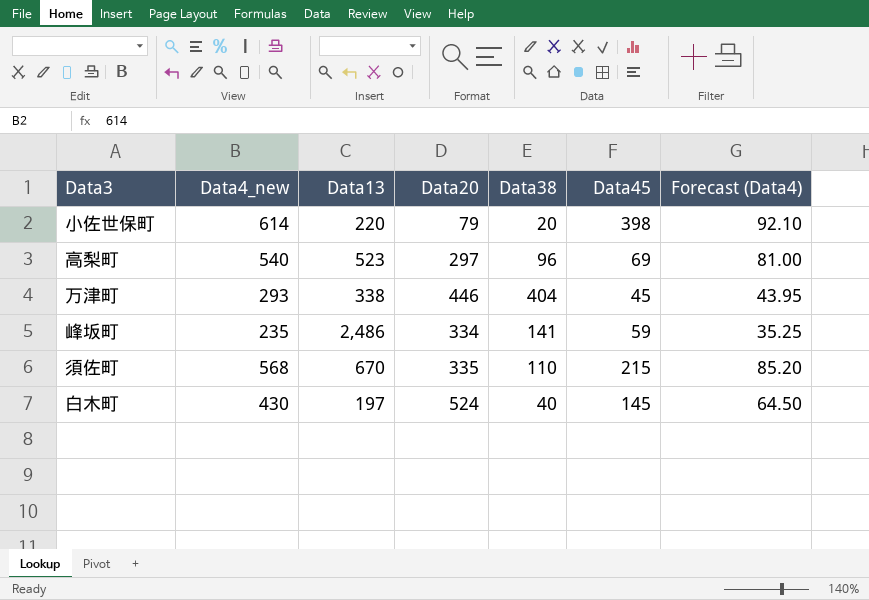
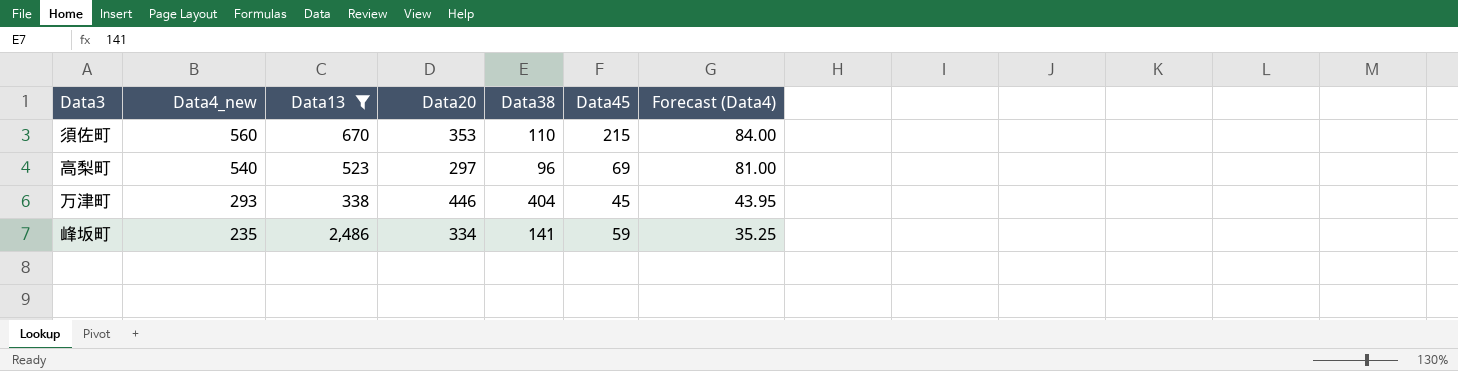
filter: none -> Data13 >= 338
row order: none -> Data4_new descending
須佐町 | Data4_new: 568 -> 560
須佐町 | Data20: 335 -> 353
須佐町 | Forecast (Data4): 85.20 -> 84.00

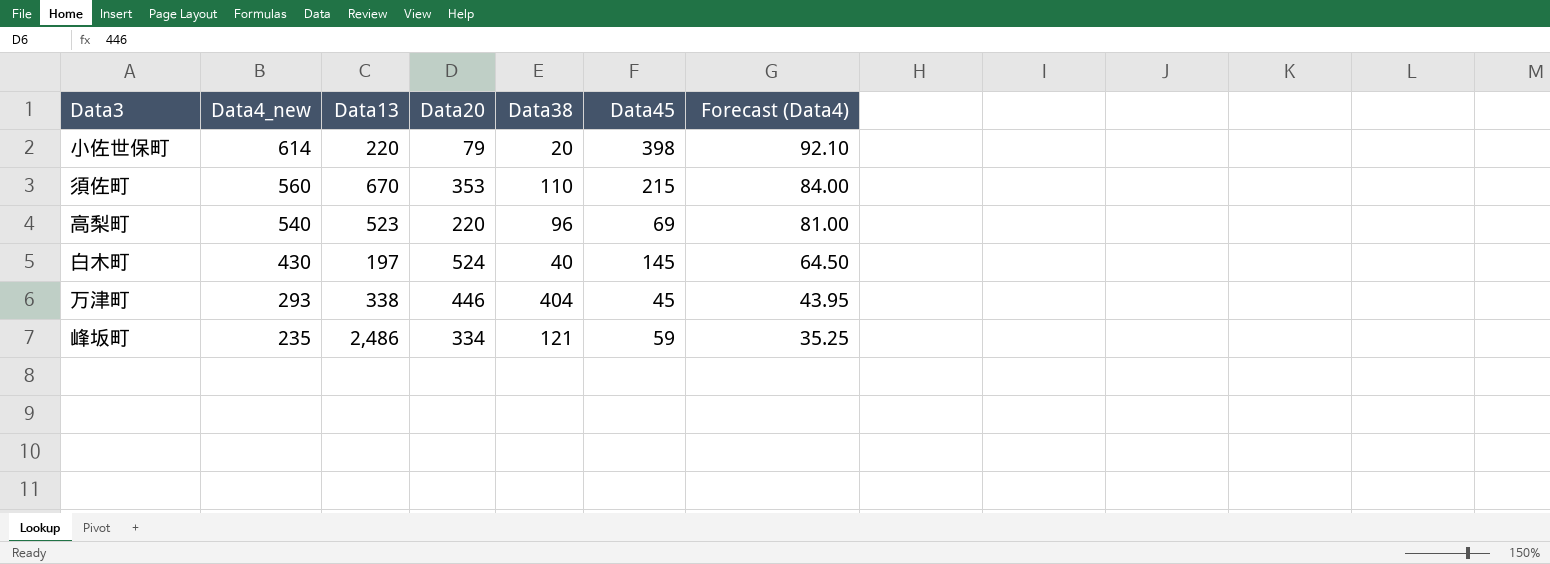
filter: Data13 >= 338 -> none
高梨町 | Data20: 297 -> 220
峰坂町 | Data38: 141 -> 121

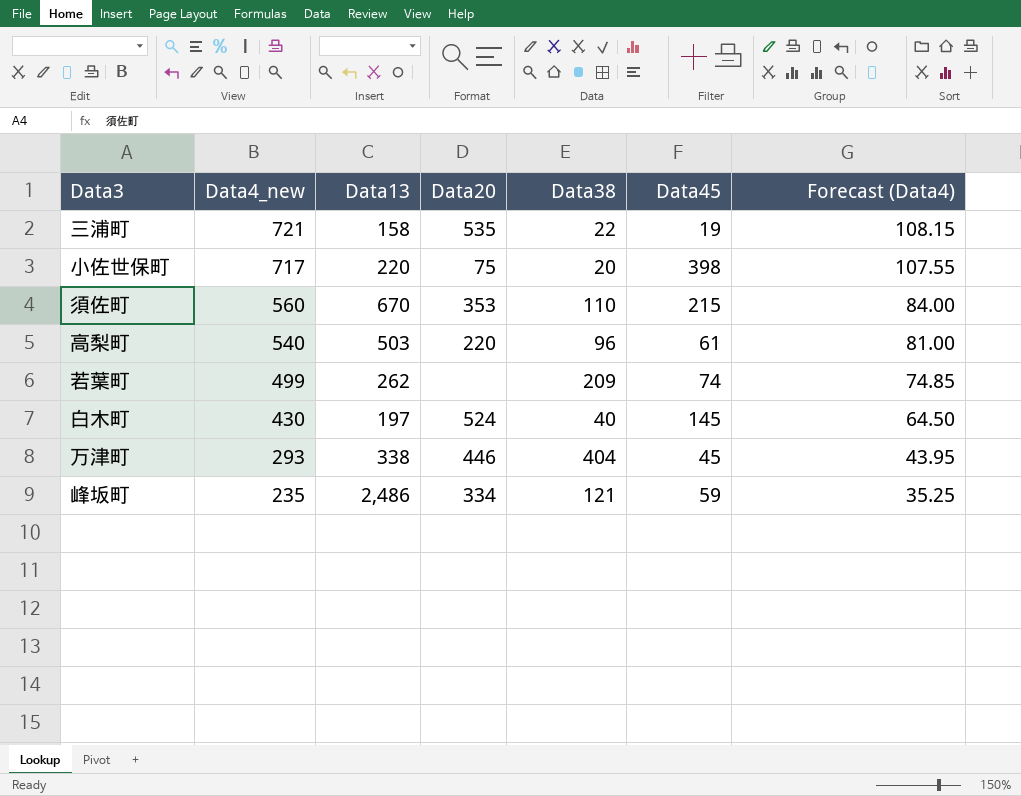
row 三浦町: none -> 721 | 158 | 535 | 22 | 19 | 108.15
小佐世保町 | Data4_new: 614 -> 717
小佐世保町 | Data20: 79 -> 75
小佐世保町 | Forecast (Data4): 92.10 -> 107.55
高梨町 | Data13: 523 -> 503
高梨町 | Data45: 69 -> 61
row 若葉町: none -> 499 | 262 | none | 209 | 74 | 74.85

